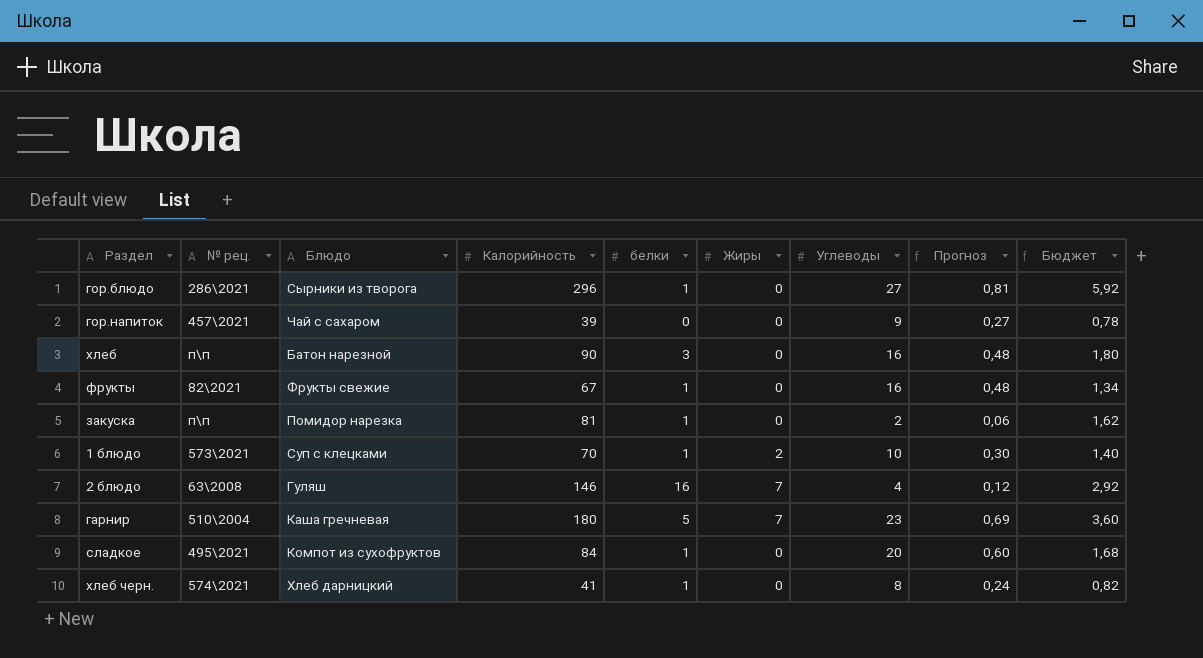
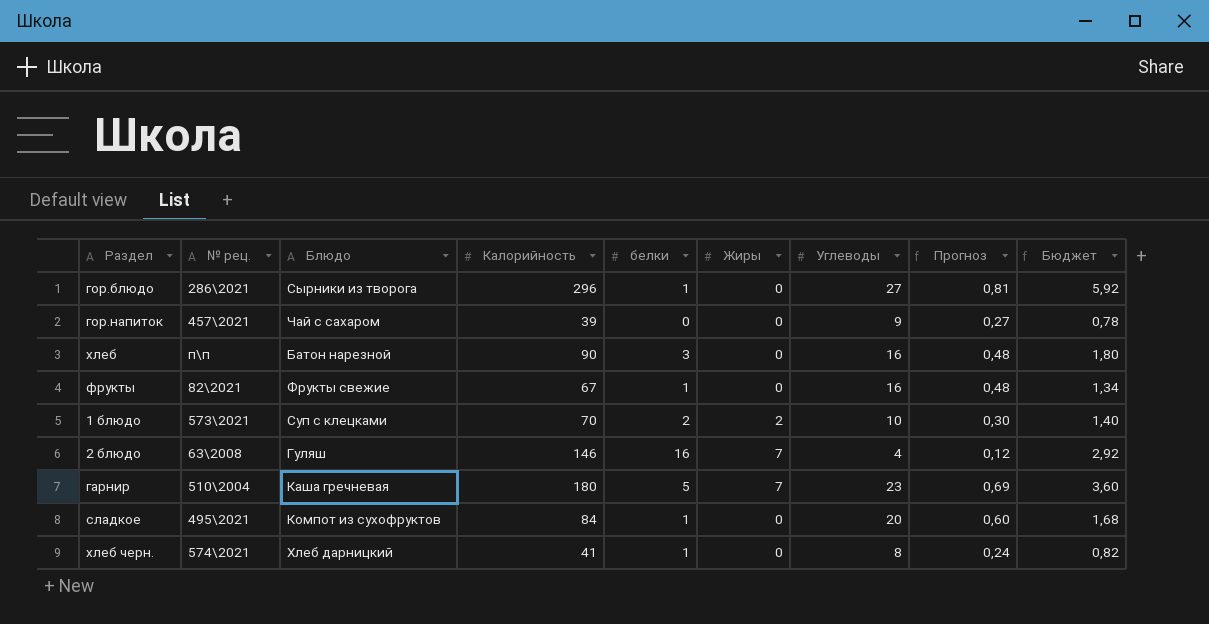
row закуска: п\п | Помидор нарезка | 81 | 1 | 0 | 2 | 0,06 | 1,62 -> none
1 блюдо | белки: 1 -> 2

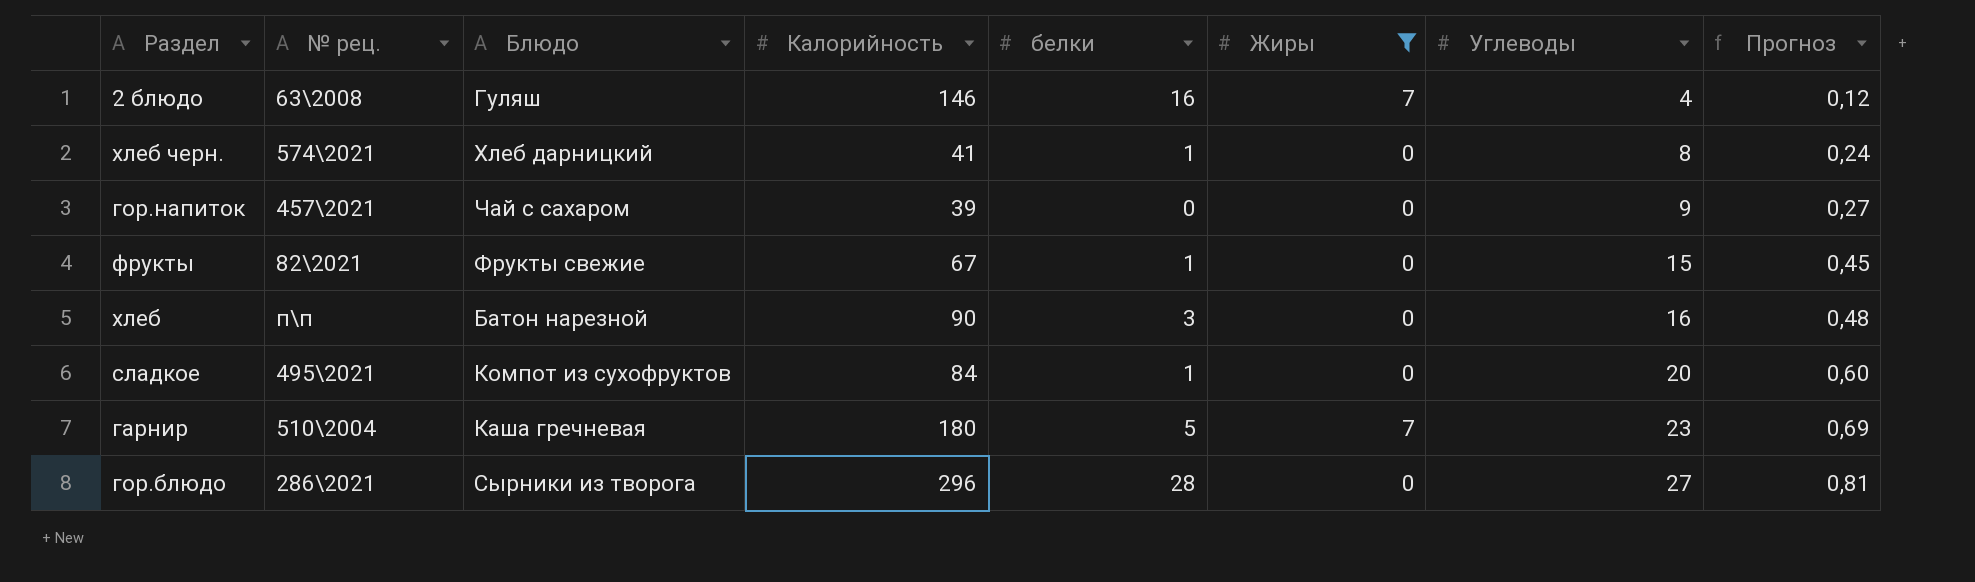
filter: none -> Жиры != 2
row order: none -> Углеводы ascending
column Бюджет | formula: [Калорийность] * 0,02 -> none
фрукты | Углеводы: 16 -> 15
фрукты | Прогноз: 0,48 -> 0,45
гор.блюдо | белки: 1 -> 28

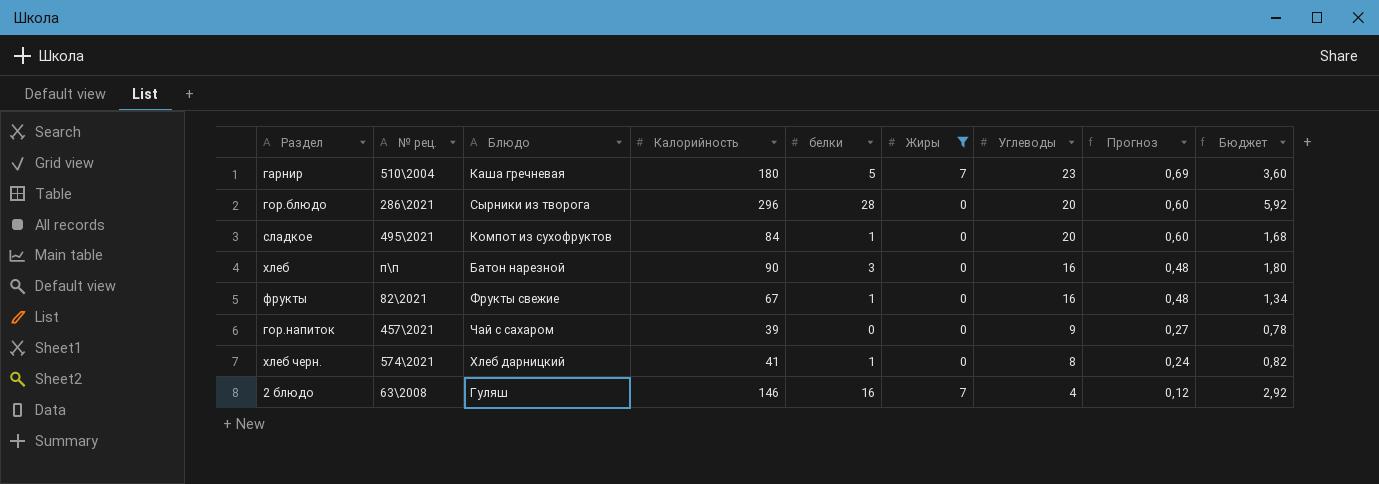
row order: Углеводы ascending -> Углеводы descending
column Бюджет | formula: none -> [Калорийность] * 0,02
гор.блюдо | Углеводы: 27 -> 20
гор.блюдо | Прогноз: 0,81 -> 0,60
фрукты | Углеводы: 15 -> 16
фрукты | Прогноз: 0,45 -> 0,48

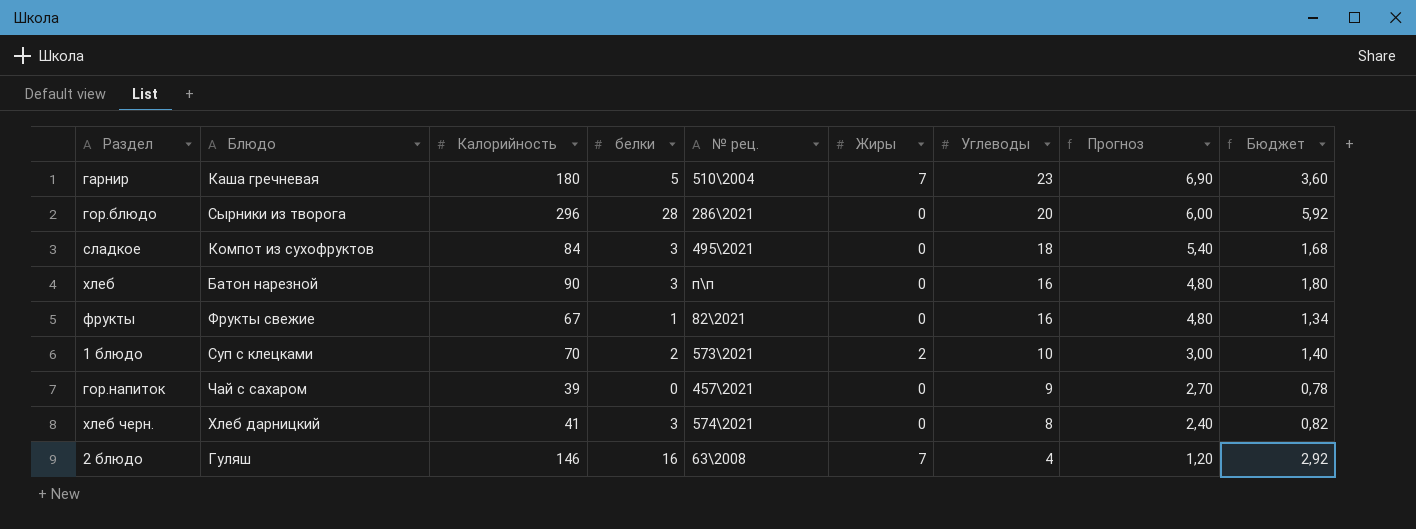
filter: Жиры != 2 -> none
column № рец. | position: 2 -> 5
column Прогноз | formula: [Углеводы] * 0,03 -> [Углеводы] * 0,3
сладкое | белки: 1 -> 3
сладкое | Углеводы: 20 -> 18
хлеб черн. | белки: 1 -> 3

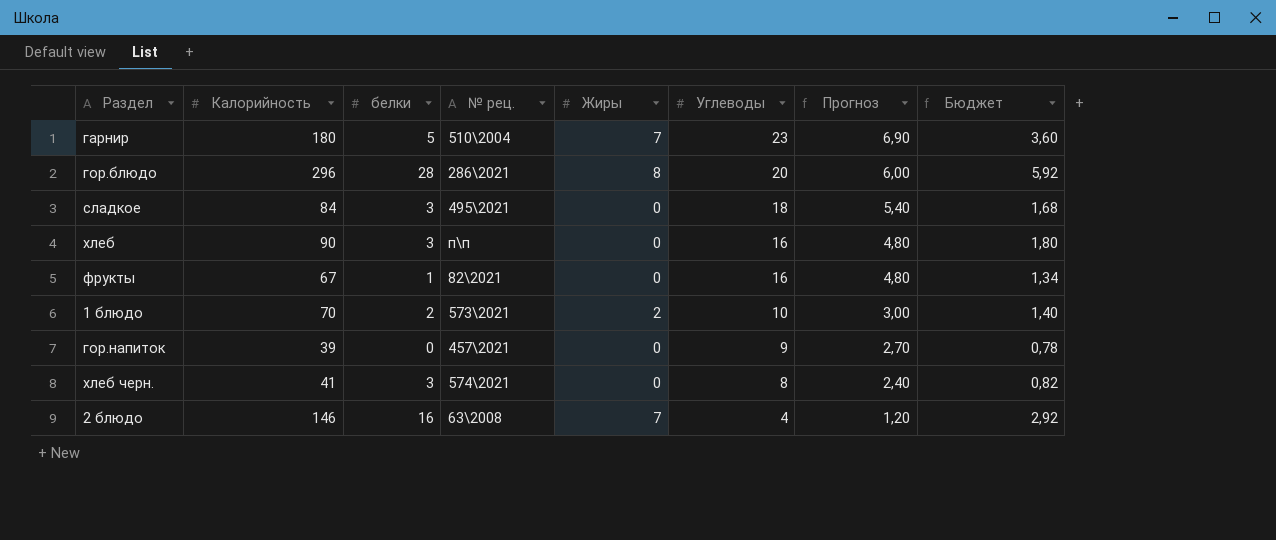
column Блюдо | position: 2 -> none
гор.блюдо | Жиры: 0 -> 8

